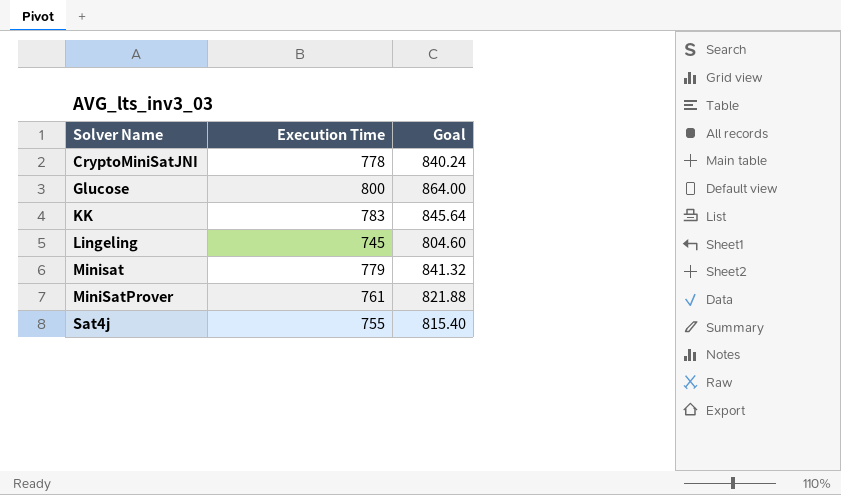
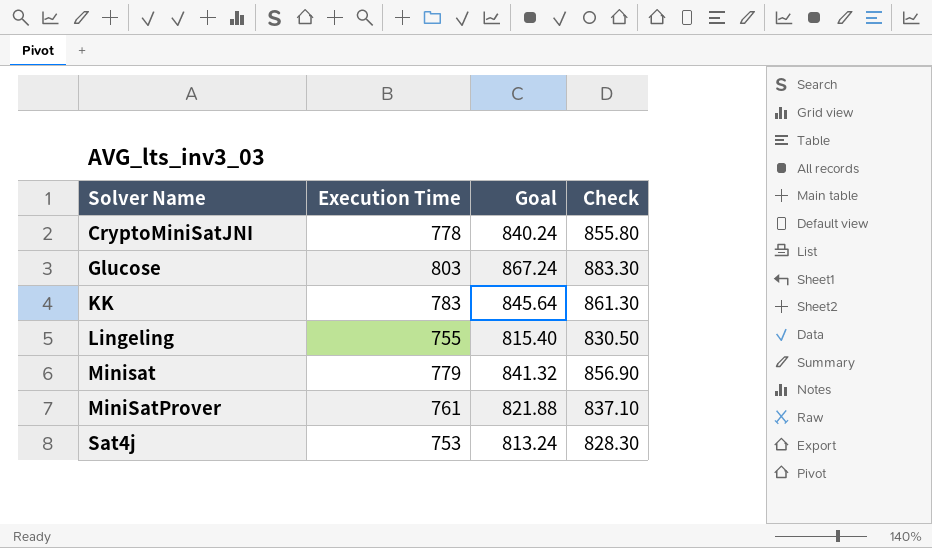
column Check | formula: none -> [Execution Time] * 1.1
Glucose | Execution Time: 800 -> 803
Glucose | Goal: 864.00 -> 867.24
Lingeling | Execution Time: 745 -> 755
Lingeling | Goal: 804.60 -> 815.40
Sat4j | Execution Time: 755 -> 753
Sat4j | Goal: 815.40 -> 813.24

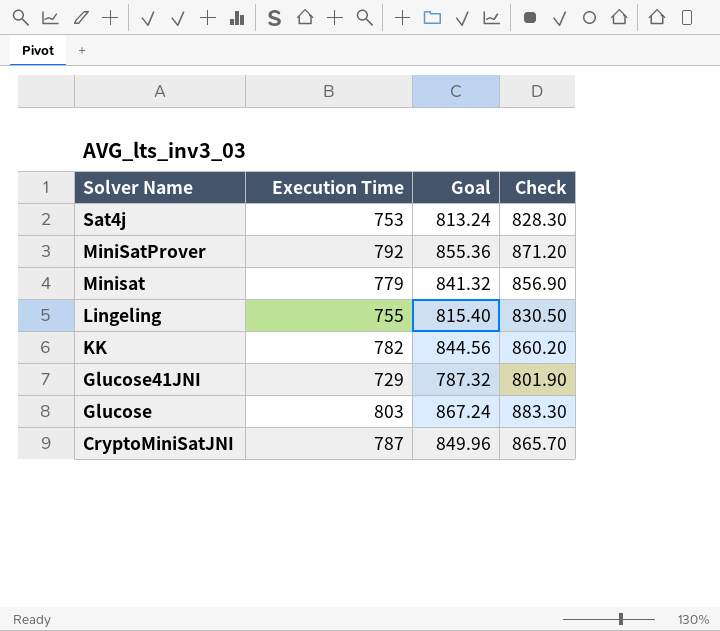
row order: Solver Name ascending -> Solver Name descending
MiniSatProver | Execution Time: 761 -> 792
MiniSatProver | Goal: 821.88 -> 855.36
MiniSatProver | Check: 837.10 -> 871.20
KK | Execution Time: 783 -> 782
KK | Goal: 845.64 -> 844.56
KK | Check: 861.30 -> 860.20
row Glucose41JNI: none -> 729 | 787.32 | 801.90
CryptoMiniSatJNI | Execution Time: 778 -> 787
CryptoMiniSatJNI | Goal: 840.24 -> 849.96
CryptoMiniSatJNI | Check: 855.80 -> 865.70

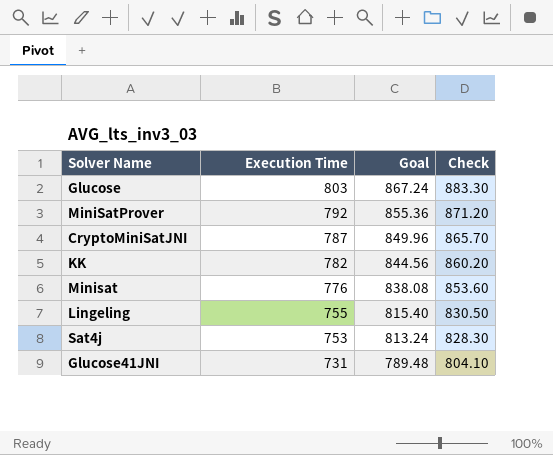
row order: Solver Name descending -> Execution Time descending
Minisat | Execution Time: 779 -> 776
Minisat | Goal: 841.32 -> 838.08
Minisat | Check: 856.90 -> 853.60
Glucose41JNI | Execution Time: 729 -> 731
Glucose41JNI | Goal: 787.32 -> 789.48
Glucose41JNI | Check: 801.90 -> 804.10

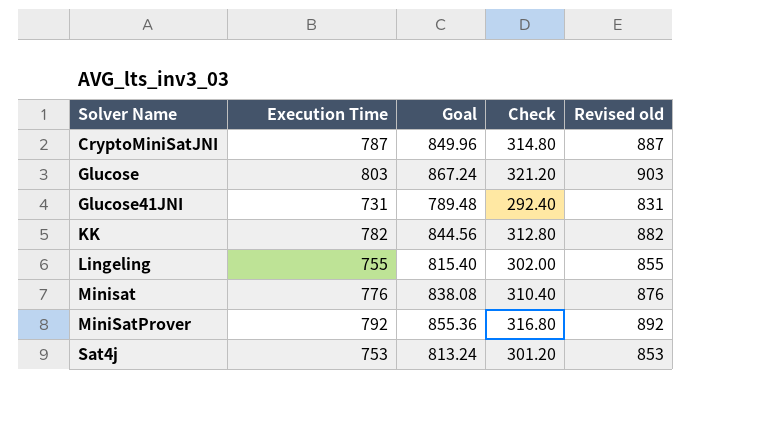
row order: Execution Time descending -> Solver Name ascending
column Check | formula: [Execution Time] * 1.1 -> [Execution Time] * 0.4
column Revised old | formula: none -> [Execution Time] + 100

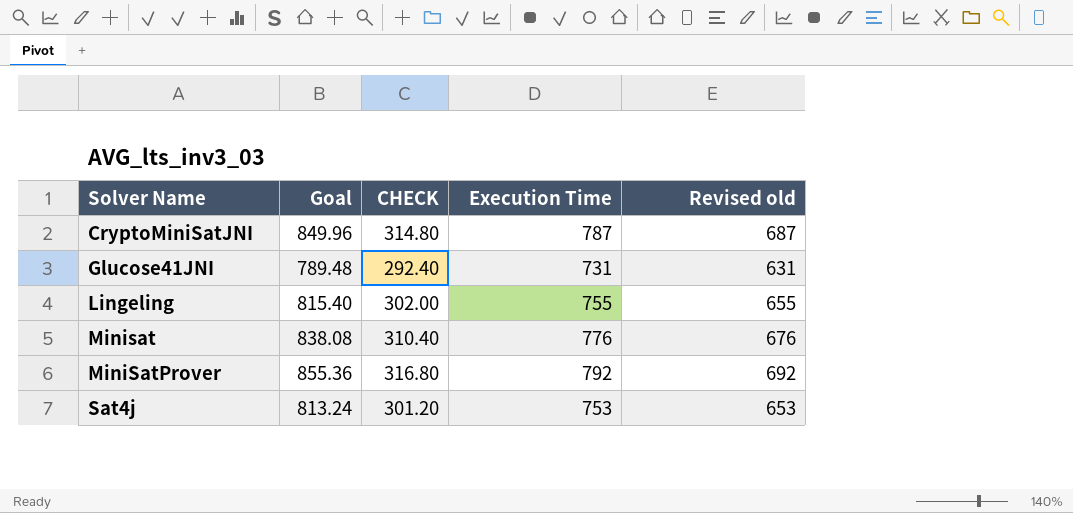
column name: Check -> CHECK
column Execution Time | position: 2 -> 4
column Revised old | formula: [Execution Time] + 100 -> [Execution Time] - 100
row Glucose: 803 | 867.24 | 321.20 | 903 -> none
row KK: 782 | 844.56 | 312.80 | 882 -> none

